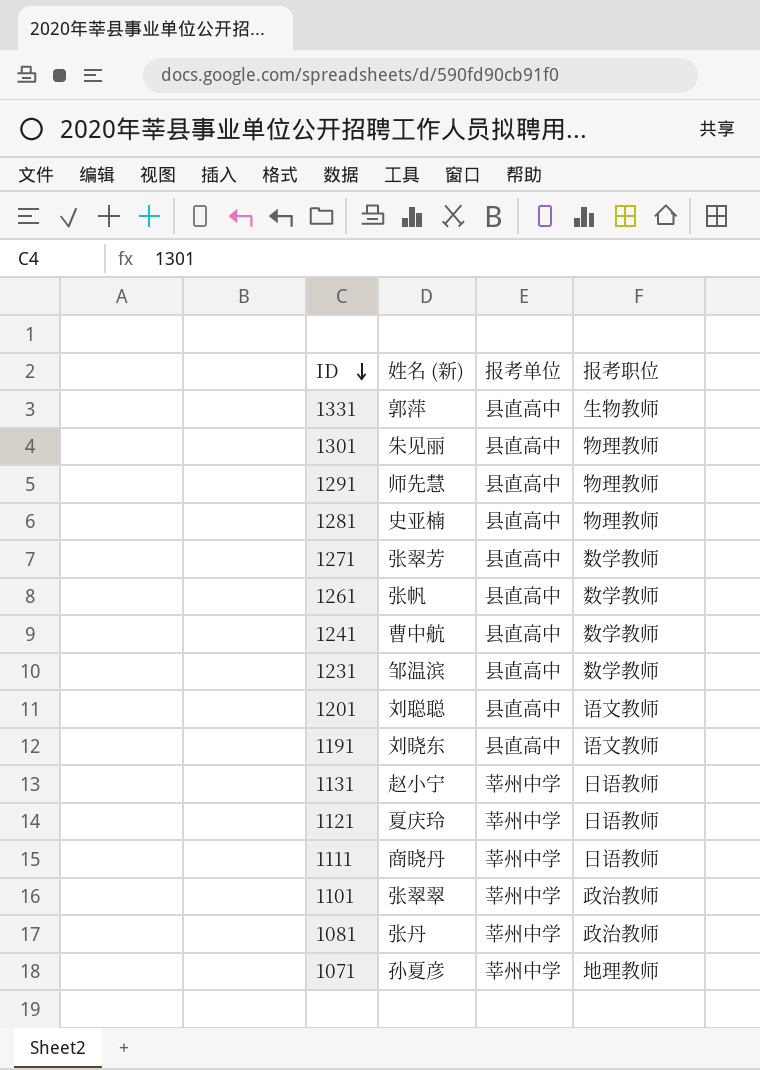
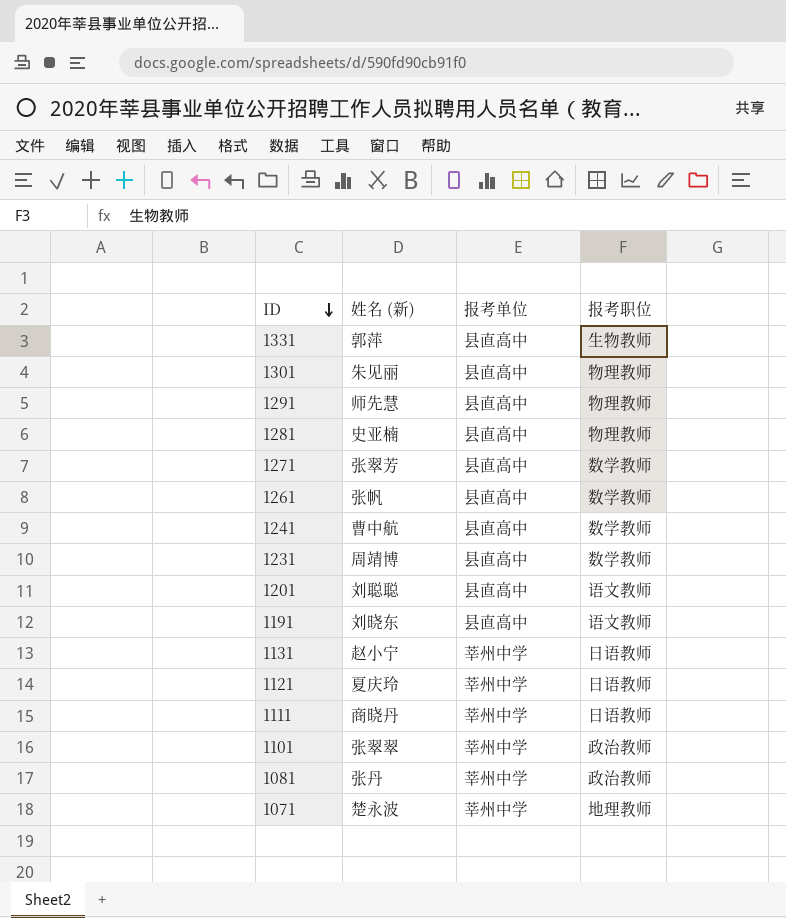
1231 | 姓名 (新): 邹温滨 -> 周靖博
1071 | 姓名 (新): 孙夏彦 -> 楚永波

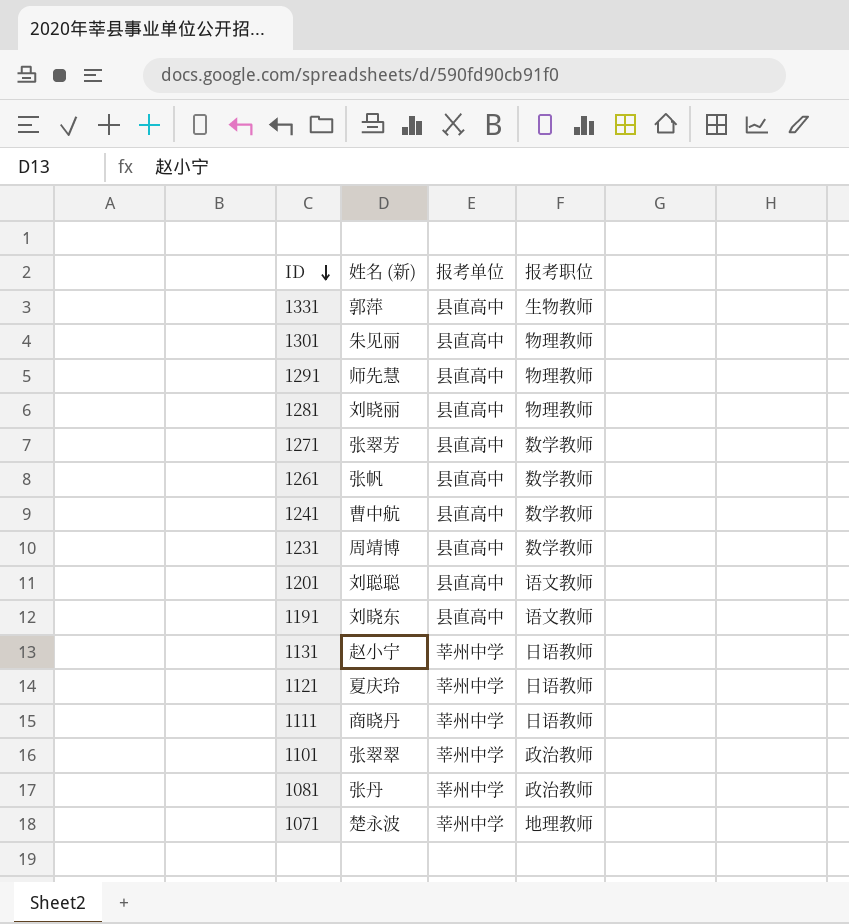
1281 | 姓名 (新): 史亚楠 -> 刘晓丽

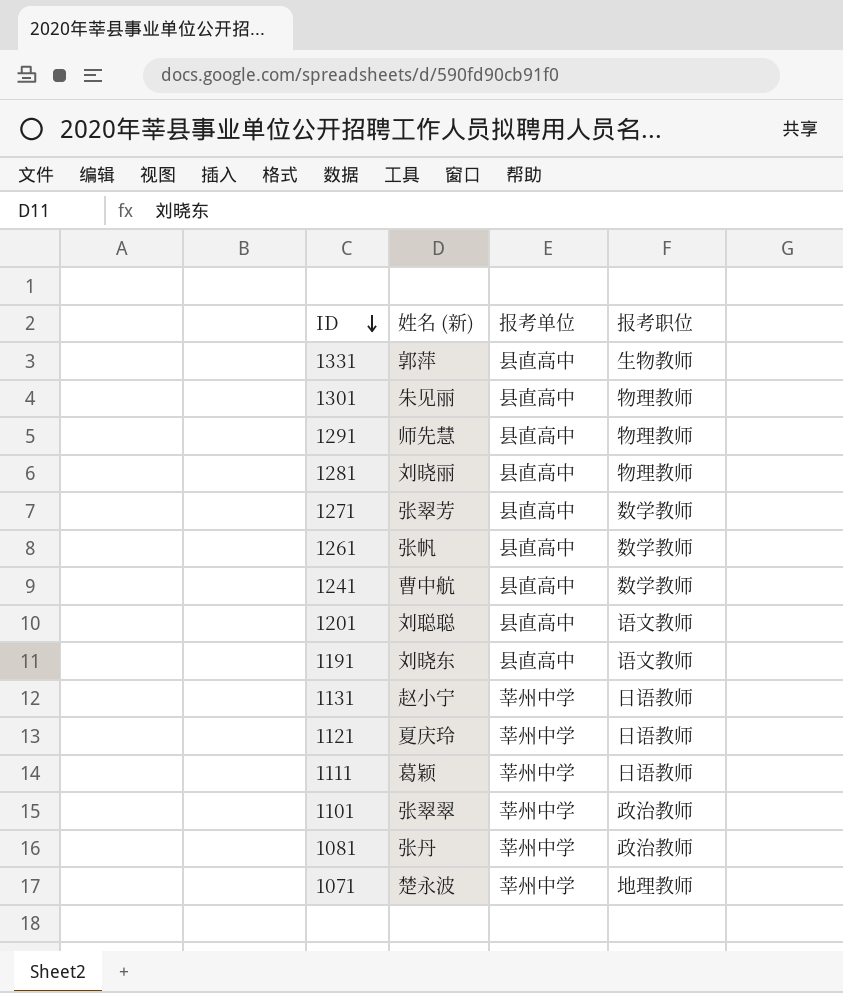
row 1231: 周靖博 | 县直高中 | 数学教师 -> none
1111 | 姓名 (新): 商晓丹 -> 葛颖

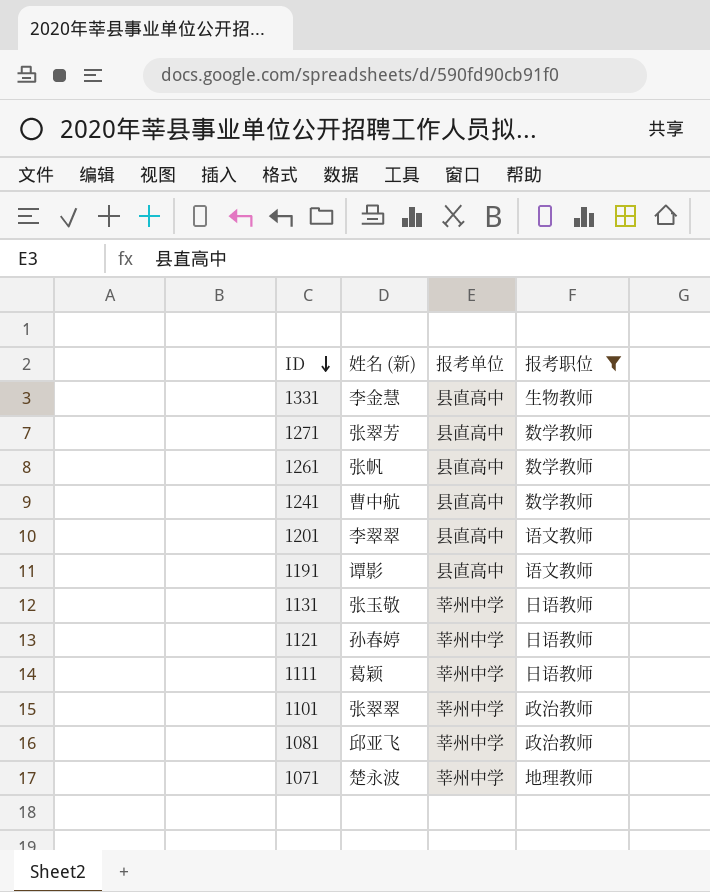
filter: none -> 报考职位 != 物理教师
1331 | 姓名 (新): 郭萍 -> 李金慧
1201 | 姓名 (新): 刘聪聪 -> 李翠翠
1191 | 姓名 (新): 刘晓东 -> 谭影
1131 | 姓名 (新): 赵小宁 -> 张玉敬
1121 | 姓名 (新): 夏庆玲 -> 孙春婷
1081 | 姓名 (新): 张丹 -> 邱亚飞

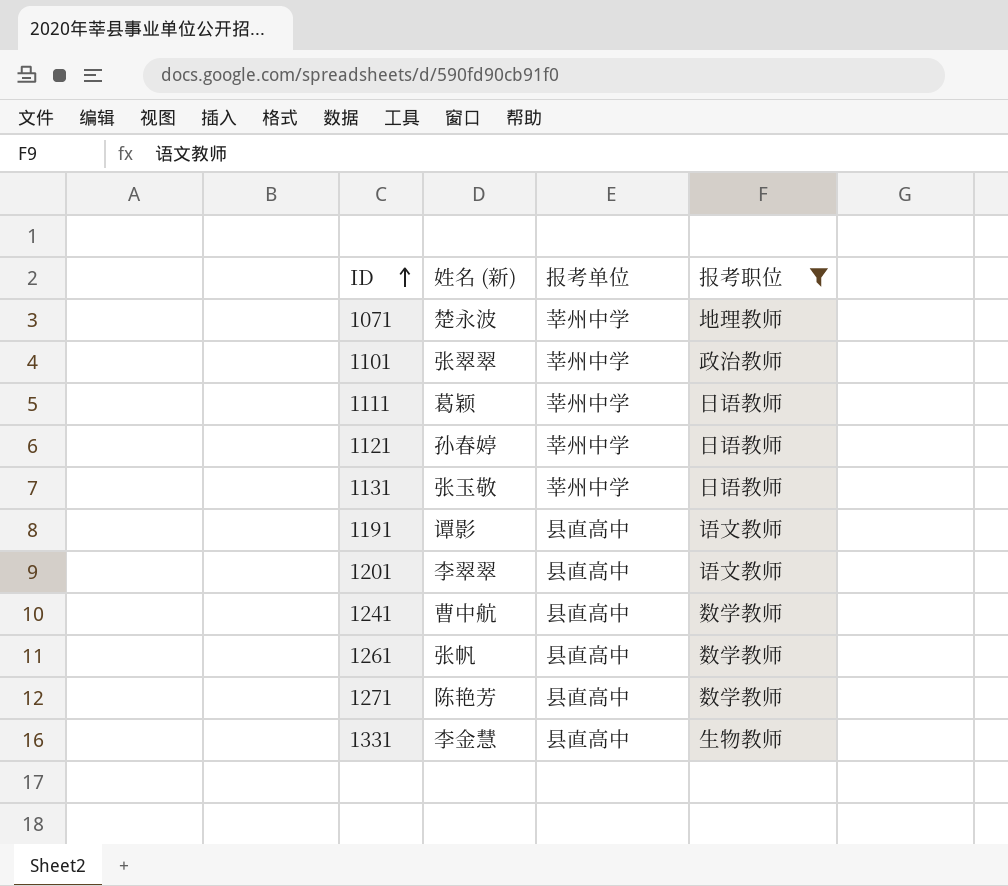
row order: ID descending -> ID ascending
row 1081: 邱亚飞 | 莘州中学 | 政治教师 -> none
1271 | 姓名 (新): 张翠芳 -> 陈艳芳

